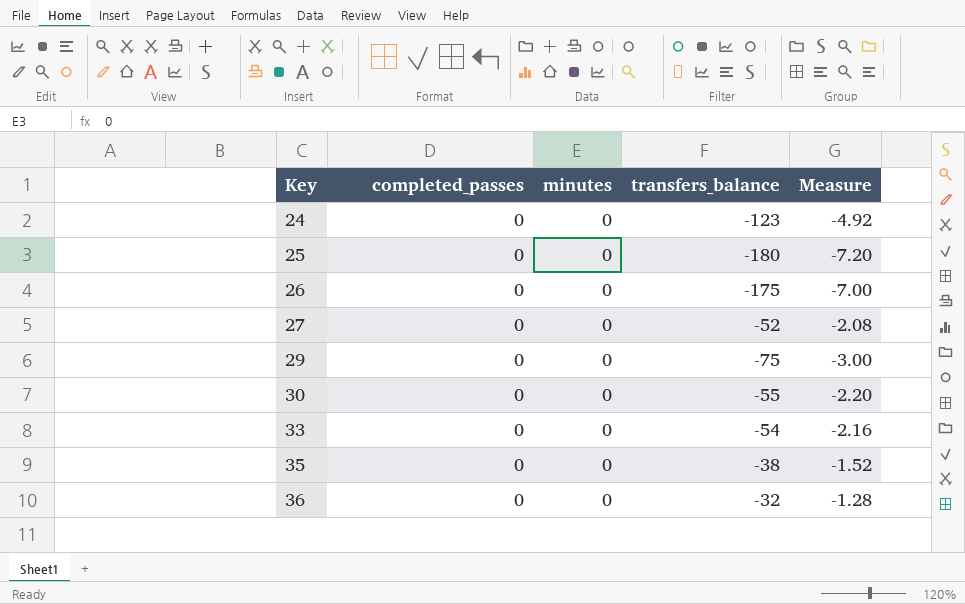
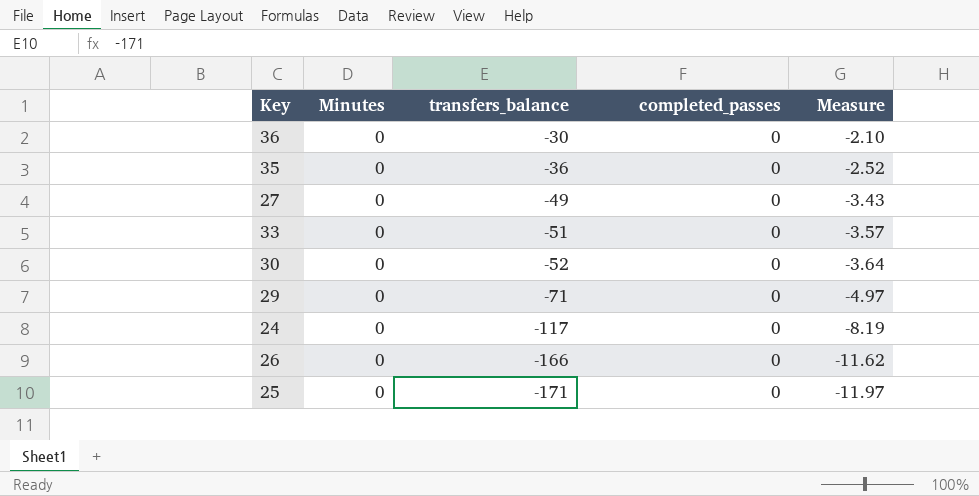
row order: Key ascending -> transfers_balance descending
column name: minutes -> Minutes
column completed_passes | position: 2 -> 4
column Measure | formula: [transfers_balance] * 0.04 -> [transfers_balance] * 0.07
36 | transfers_balance: -32 -> -30
35 | transfers_balance: -38 -> -36
27 | transfers_balance: -52 -> -49
33 | transfers_balance: -54 -> -51
30 | transfers_balance: -55 -> -52
29 | transfers_balance: -75 -> -71
24 | transfers_balance: -123 -> -117
26 | transfers_balance: -175 -> -166
25 | transfers_balance: -180 -> -171

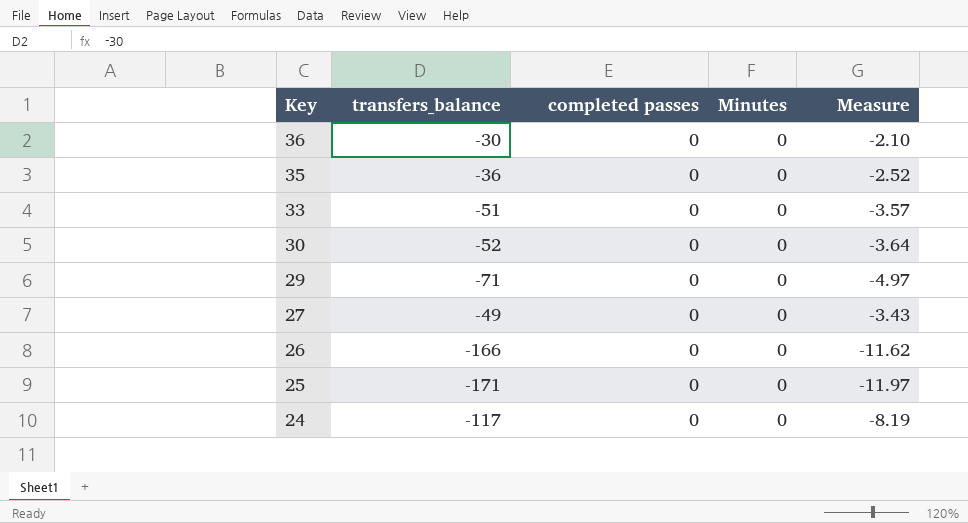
row order: transfers_balance descending -> Key descending
column name: completed_passes -> completed passes
column Minutes | position: 2 -> 4

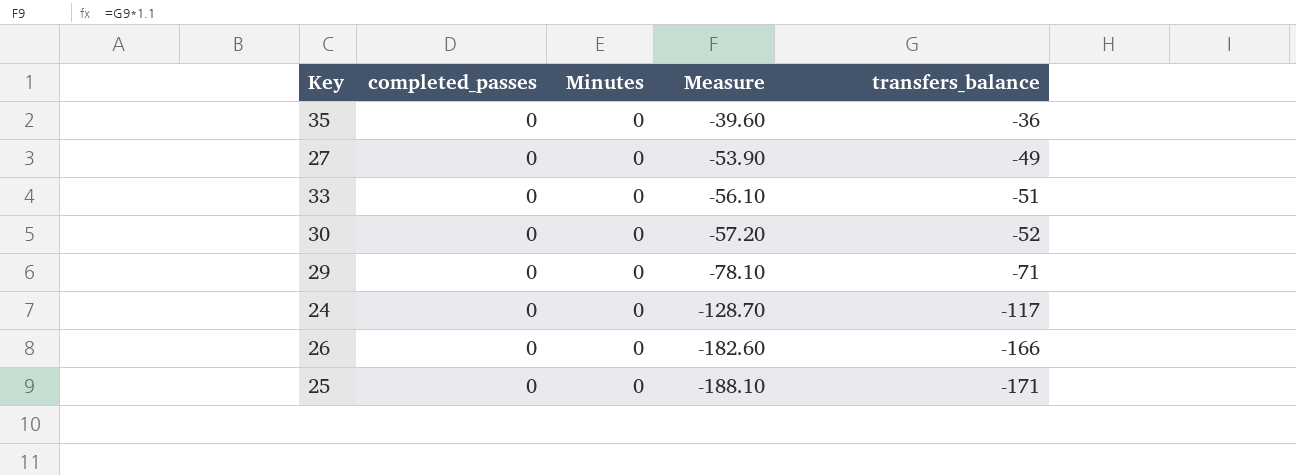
row order: Key descending -> Measure descending
column name: completed passes -> completed_passes
column Measure | formula: [transfers_balance] * 0.07 -> [transfers_balance] * 1.1
column transfers_balance | position: 2 -> 5
row 36: -30 | 0 | 0 | -2.10 -> none

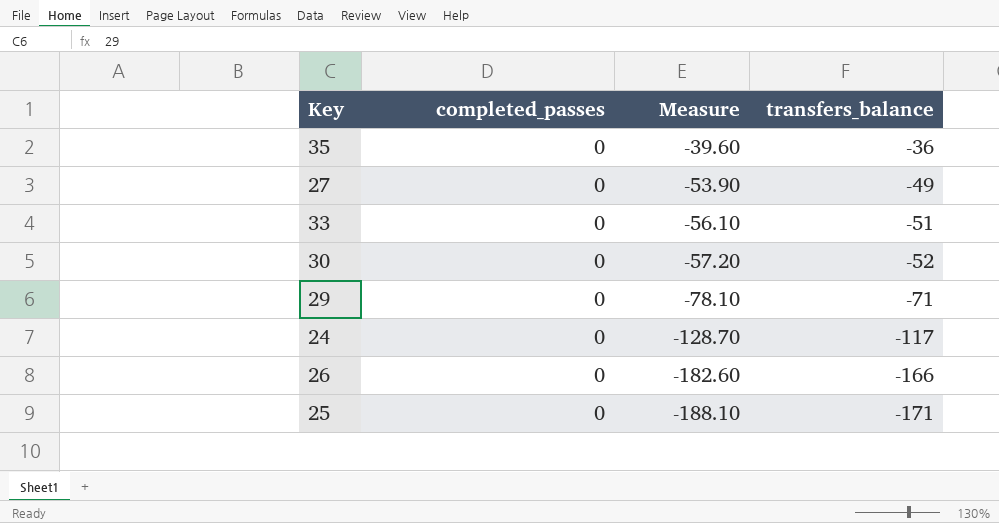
column Minutes | position: 3 -> none

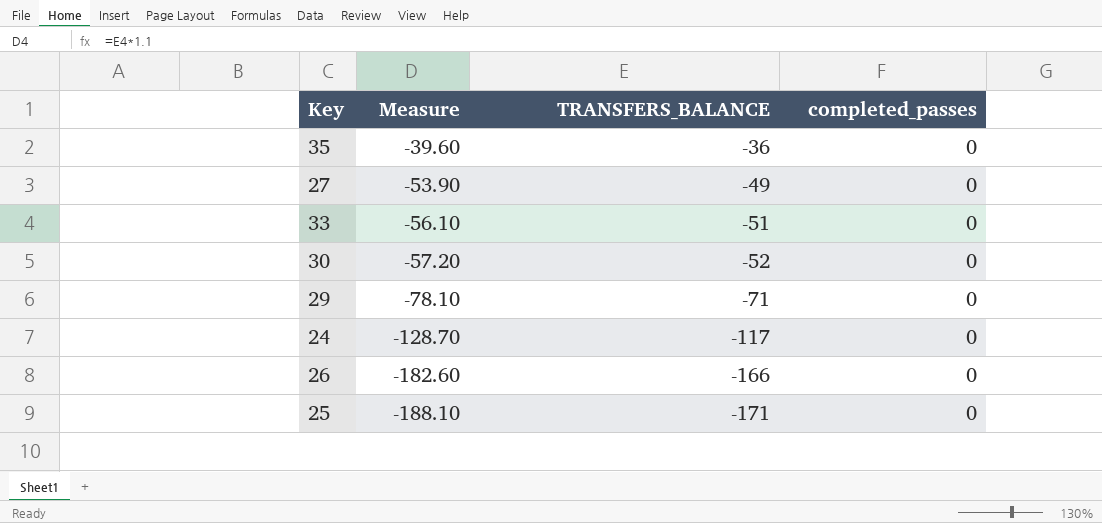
column name: transfers_balance -> TRANSFERS_BALANCE
column completed_passes | position: 2 -> 4

